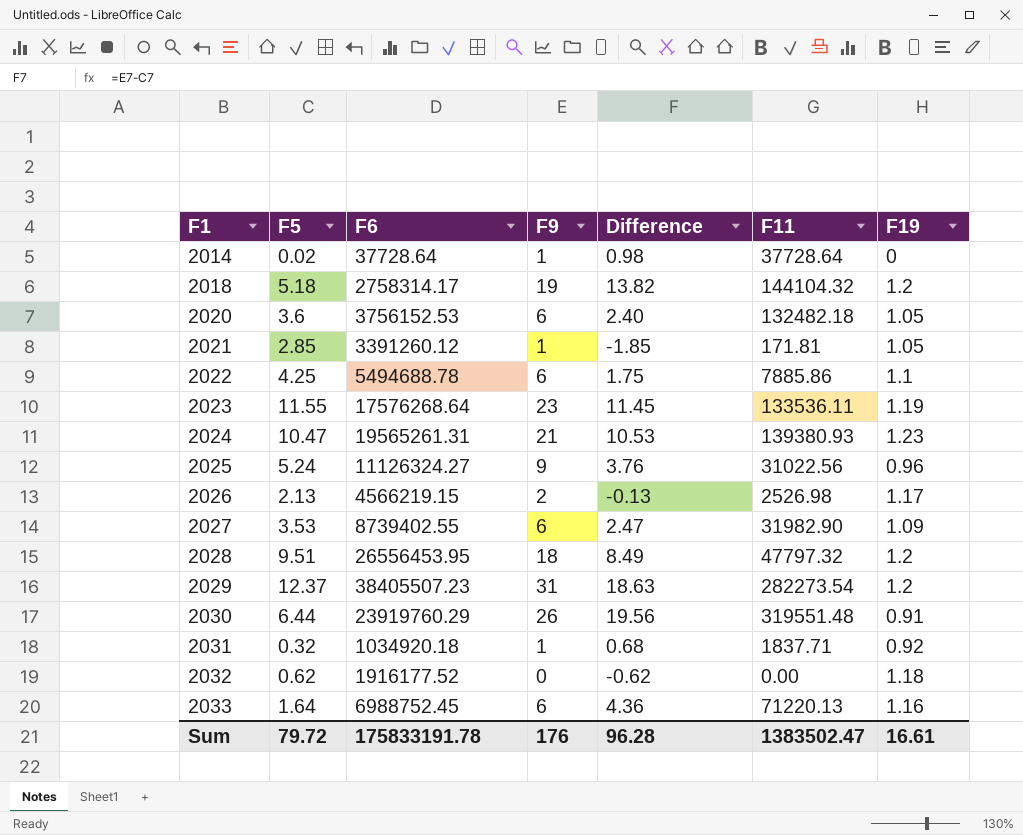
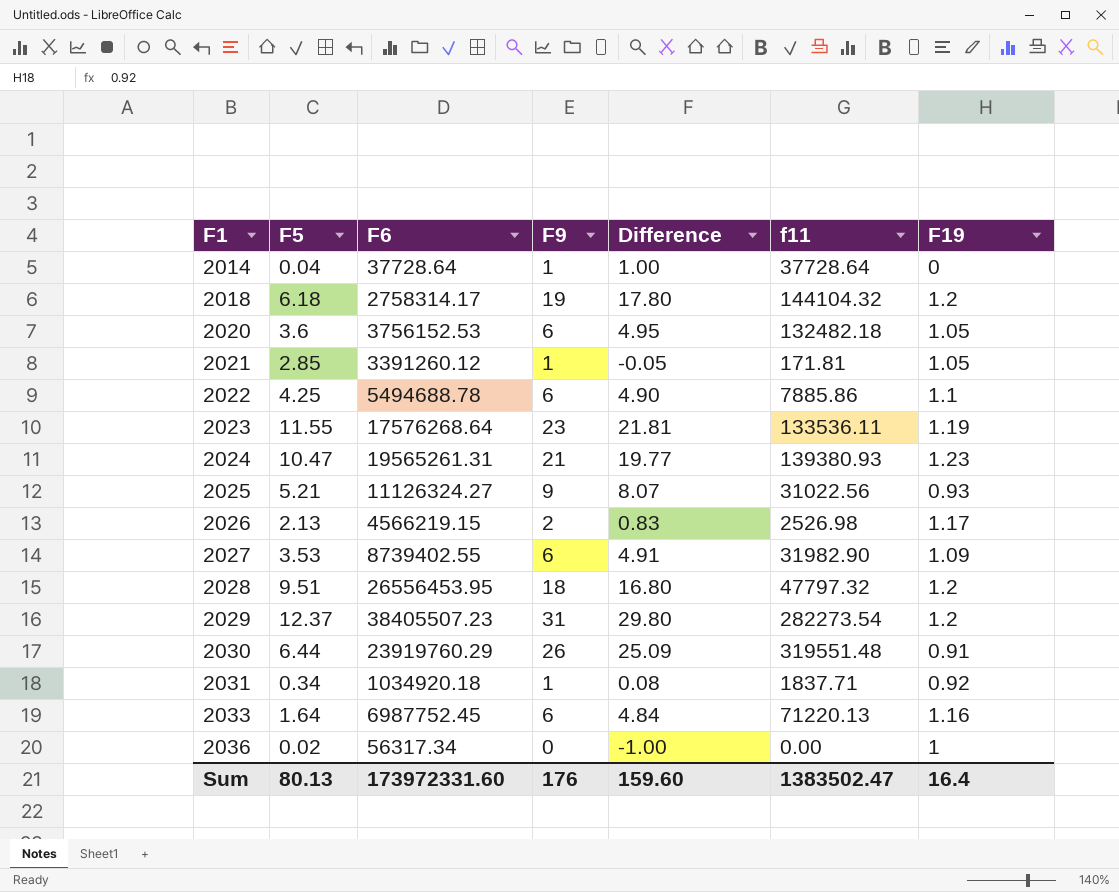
column Difference | formula: [F9] - [F5] -> [F9] - [F19]
column name: F11 -> f11
row 2032: 0.62 | 1916177.52 | 0 | -0.62 | 0.00 | 1.18 -> none
2014 | F5: 0.02 -> 0.04
2018 | F5: 5.18 -> 6.18
2025 | F5: 5.24 -> 5.21
2025 | F19: 0.96 -> 0.93
2031 | F5: 0.32 -> 0.34
2033 | F6: 6988752.45 -> 6987752.45
row 2036: none -> 0.02 | 56317.34 | 0 | -1.00 | 0.00 | 1
Sum | F5: 79.72 -> 80.13
Sum | F6: 175833191.78 -> 173972331.60
Sum | Difference: 96.28 -> 159.60
Sum | F19: 16.61 -> 16.4

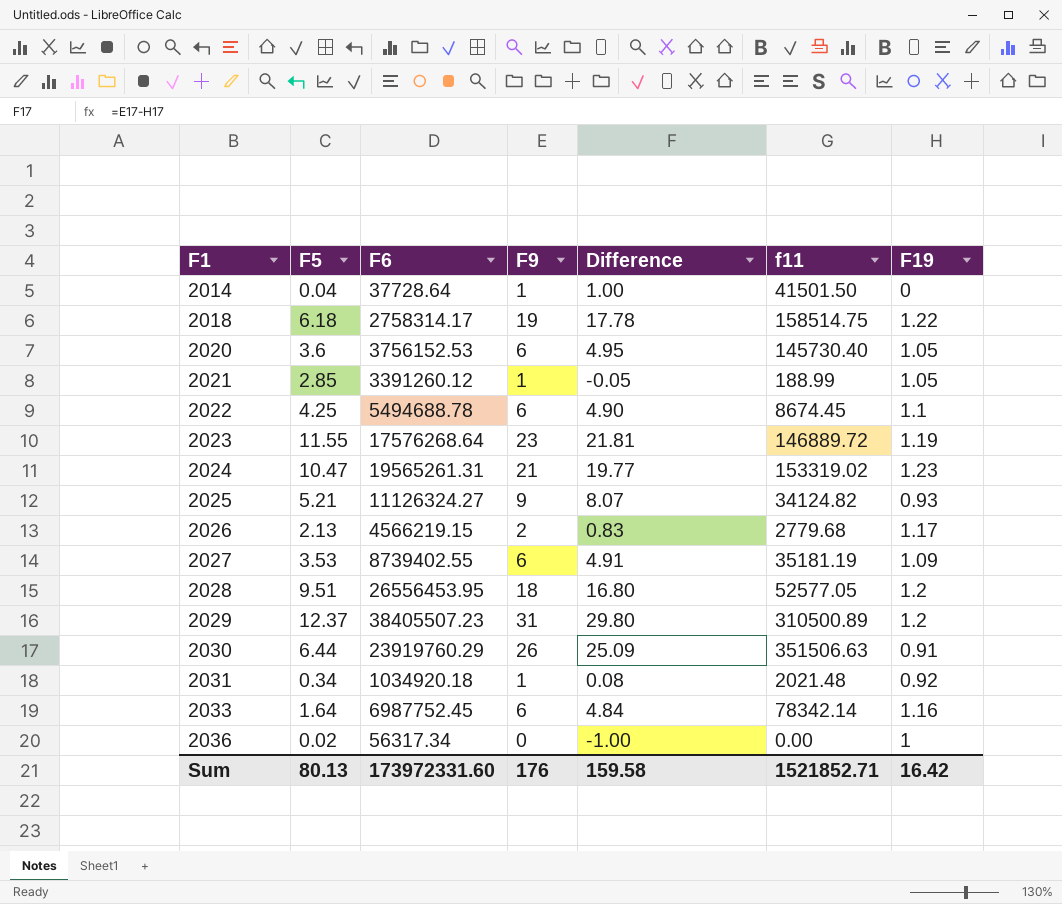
2014 | f11: 37728.64 -> 41501.50
2018 | Difference: 17.80 -> 17.78
2018 | f11: 144104.32 -> 158514.75
2018 | F19: 1.2 -> 1.22
2020 | f11: 132482.18 -> 145730.40
2021 | f11: 171.81 -> 188.99
2022 | f11: 7885.86 -> 8674.45
2023 | f11: 133536.11 -> 146889.72
2024 | f11: 139380.93 -> 153319.02
2025 | f11: 31022.56 -> 34124.82
2026 | f11: 2526.98 -> 2779.68
2027 | f11: 31982.90 -> 35181.19
2028 | f11: 47797.32 -> 52577.05
2029 | f11: 282273.54 -> 310500.89
2030 | f11: 319551.48 -> 351506.63
2031 | f11: 1837.71 -> 2021.48
2033 | f11: 71220.13 -> 78342.14
Sum | Difference: 159.60 -> 159.58
Sum | f11: 1383502.47 -> 1521852.71
Sum | F19: 16.4 -> 16.42

